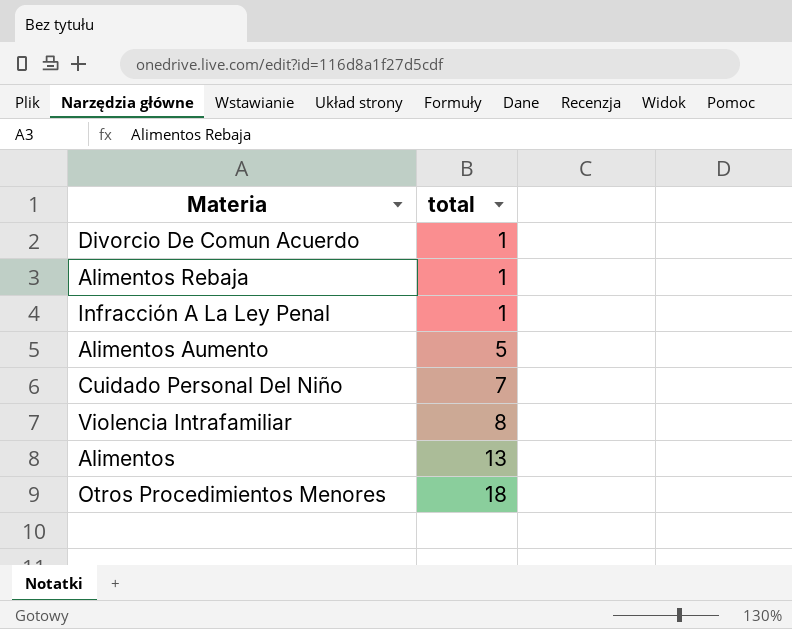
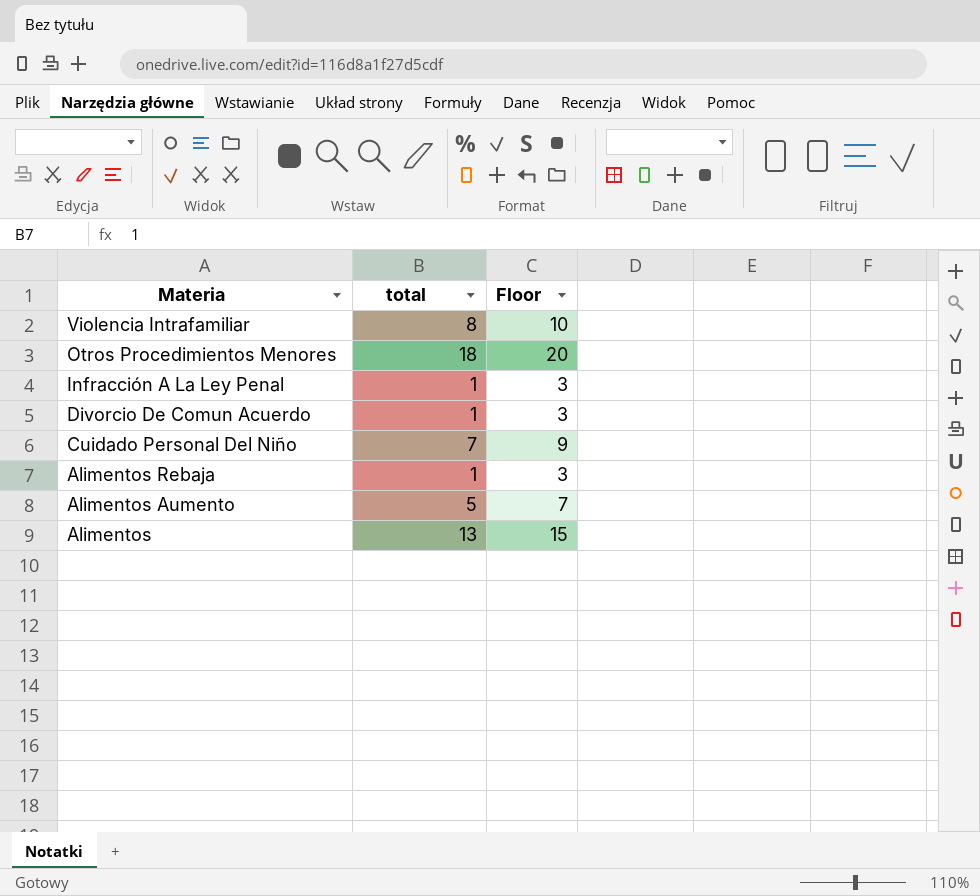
row order: total ascending -> Materia descending
column Floor | formula: none -> [total] + 2

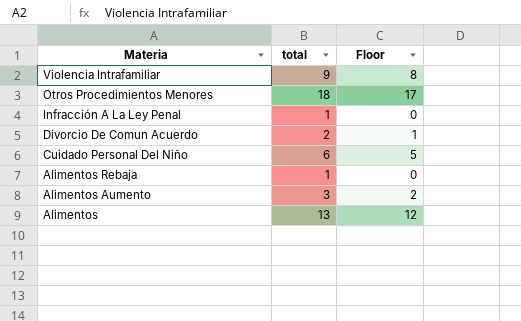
column Floor | formula: [total] + 2 -> [total] - 1
Violencia Intrafamiliar | total: 8 -> 9
Divorcio De Comun Acuerdo | total: 1 -> 2
Cuidado Personal Del Niño | total: 7 -> 6
Alimentos Aumento | total: 5 -> 3

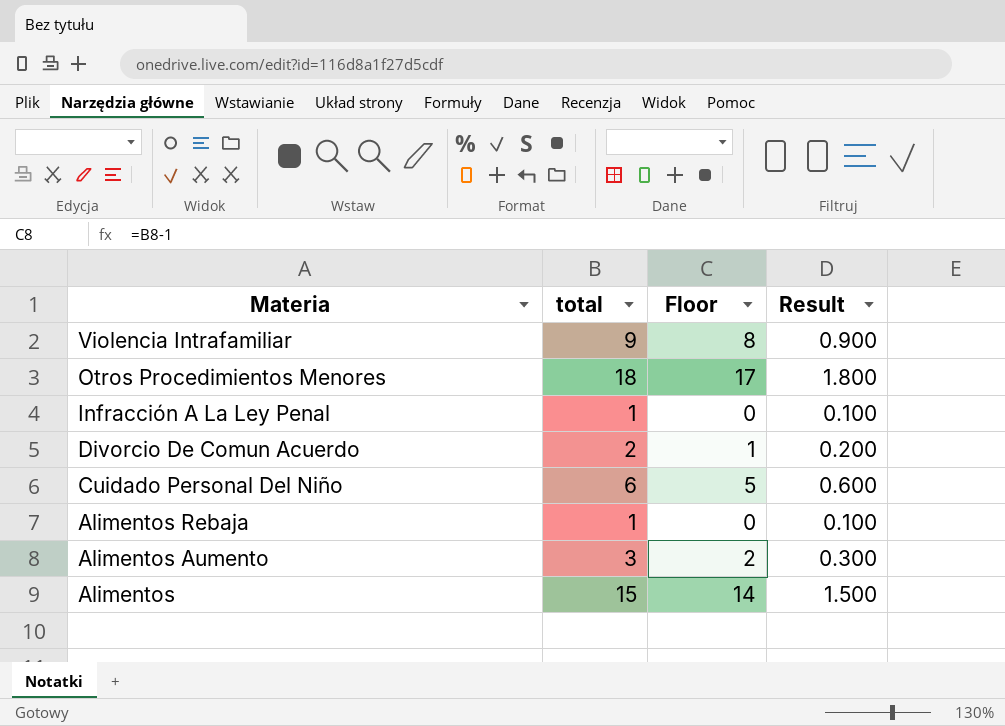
column Result | formula: none -> [total] * 0.1
Alimentos | total: 13 -> 15
Alimentos | Floor: 12 -> 14

